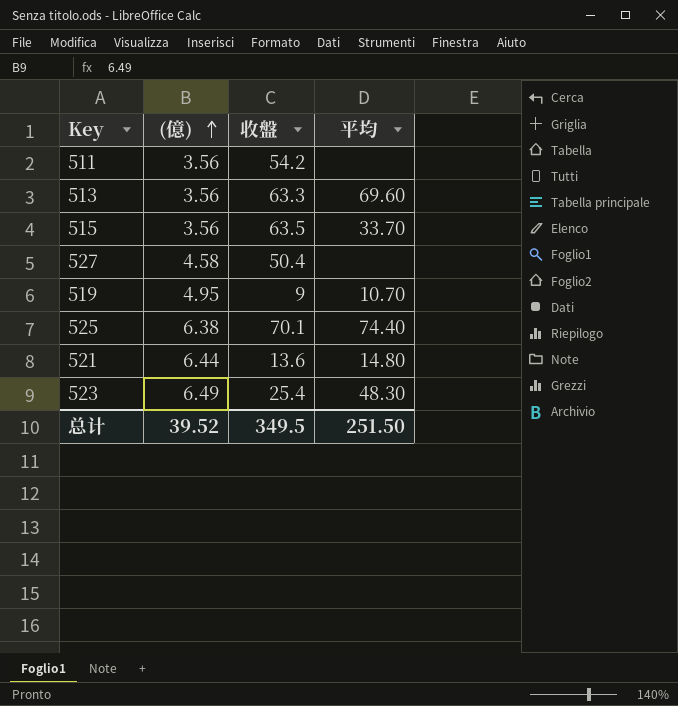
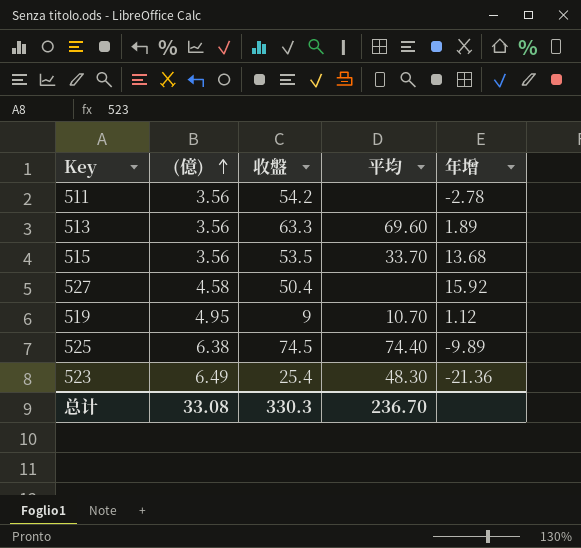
column 年增 | position: none -> 5
row 521: 6.44 | 13.6 | 14.80 -> none
515 | 收盤: 63.5 -> 53.5
525 | 收盤: 70.1 -> 74.5
总计 | (億): 39.52 -> 33.08
总计 | 收盤: 349.5 -> 330.3
总计 | 平均: 251.50 -> 236.70

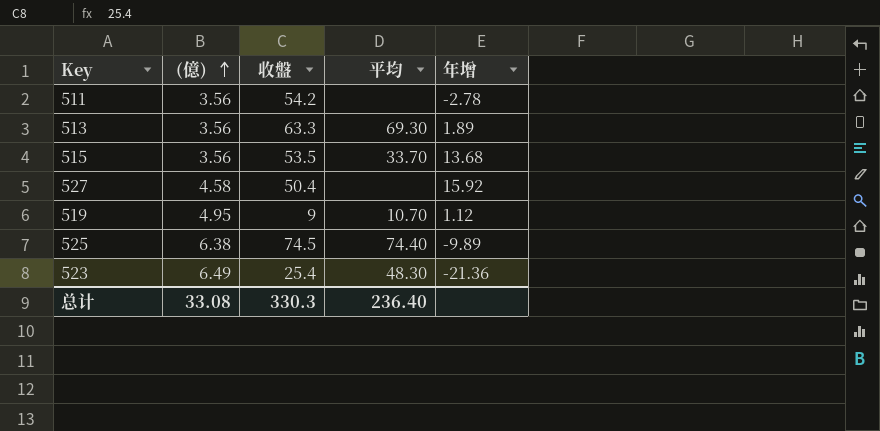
513 | 平均: 69.60 -> 69.30
总计 | 平均: 236.70 -> 236.40

